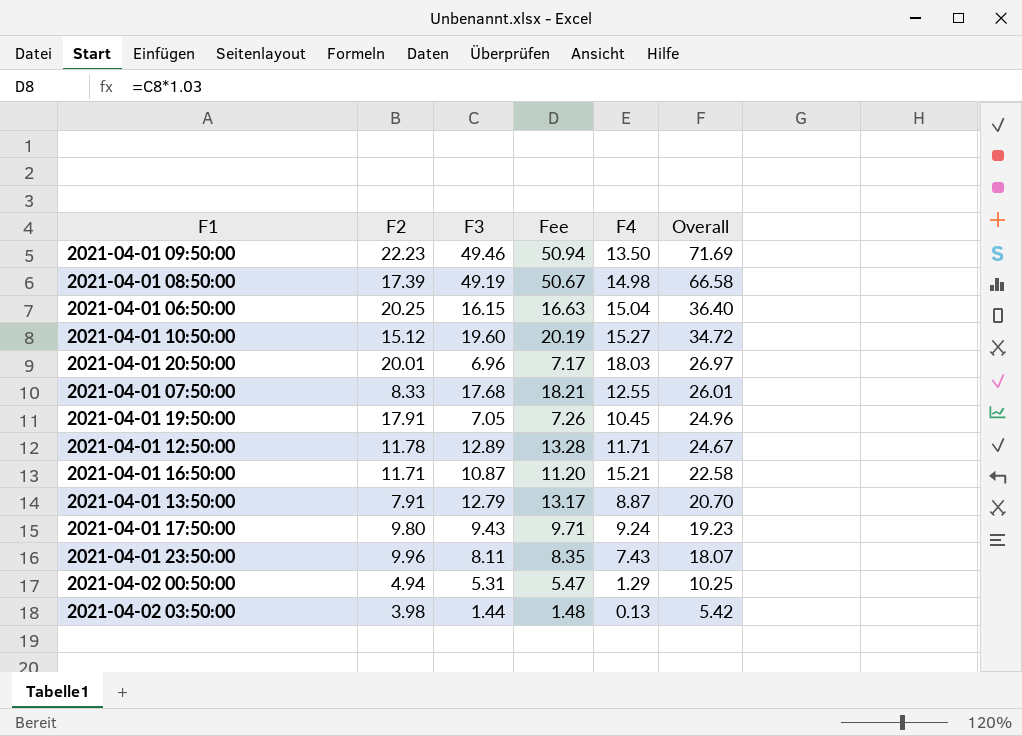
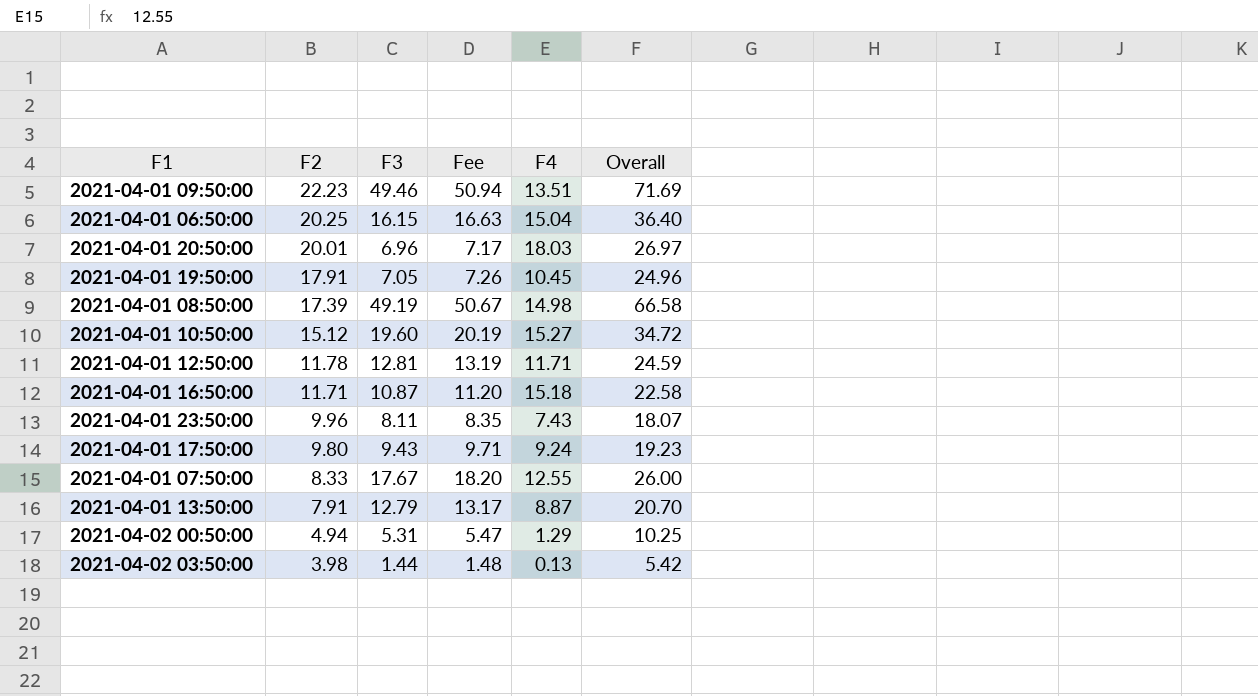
row order: Overall descending -> F2 descending
2021-04-01 09:50:00 | F4: 13.50 -> 13.51
2021-04-01 12:50:00 | F3: 12.89 -> 12.81
2021-04-01 12:50:00 | Fee: 13.28 -> 13.19
2021-04-01 12:50:00 | Overall: 24.67 -> 24.59
2021-04-01 16:50:00 | F4: 15.21 -> 15.18
2021-04-01 07:50:00 | F3: 17.68 -> 17.67
2021-04-01 07:50:00 | Fee: 18.21 -> 18.20
2021-04-01 07:50:00 | Overall: 26.01 -> 26.00

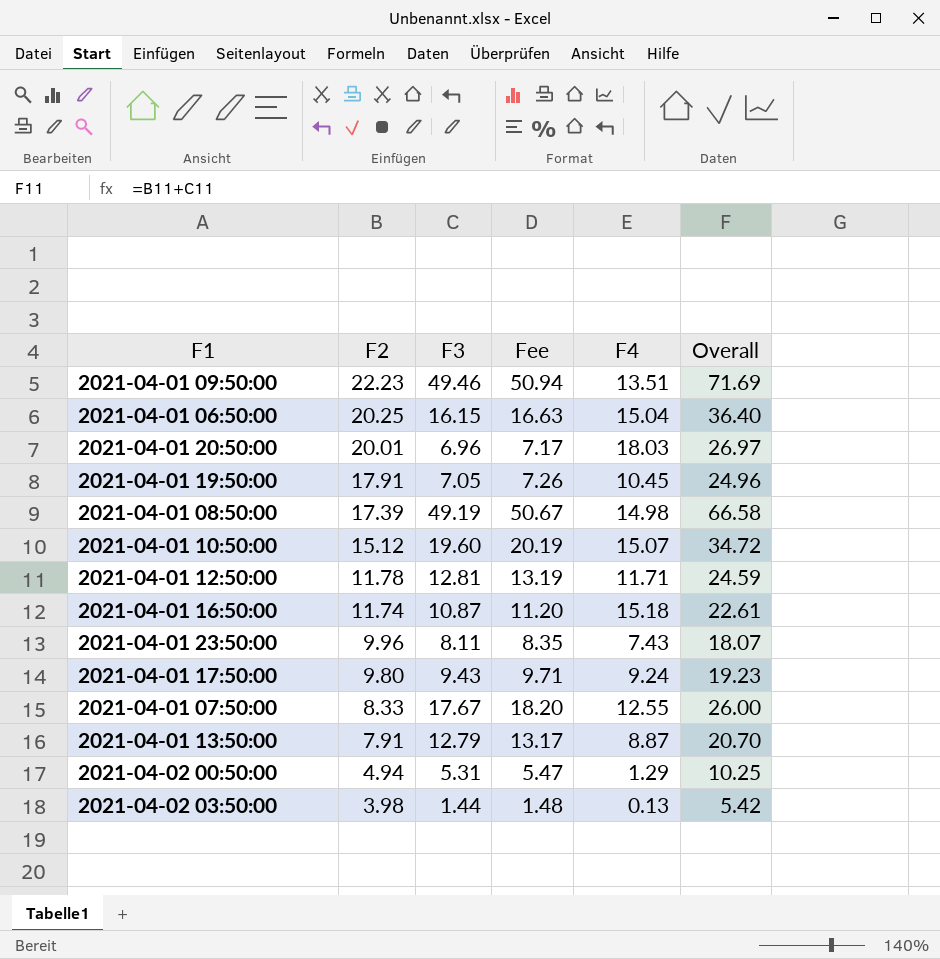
2021-04-01 10:50:00 | F4: 15.27 -> 15.07
2021-04-01 16:50:00 | F2: 11.71 -> 11.74
2021-04-01 16:50:00 | Overall: 22.58 -> 22.61

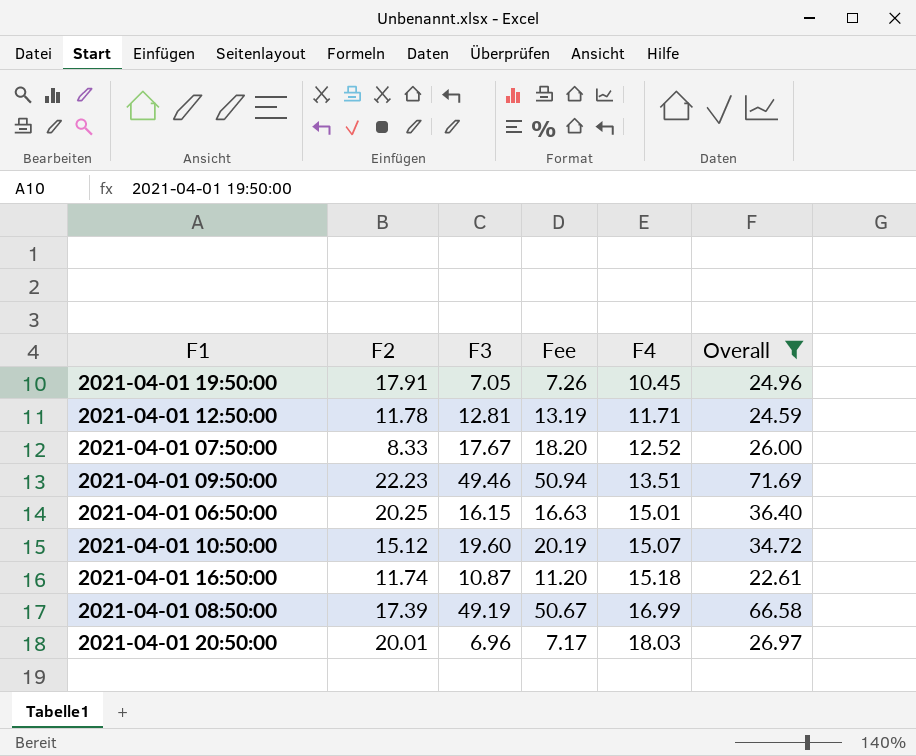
filter: none -> Overall >= 22.61
row order: F2 descending -> F4 ascending
2021-04-01 07:50:00 | F4: 12.55 -> 12.52
2021-04-01 06:50:00 | F4: 15.04 -> 15.01
2021-04-01 08:50:00 | F4: 14.98 -> 16.99

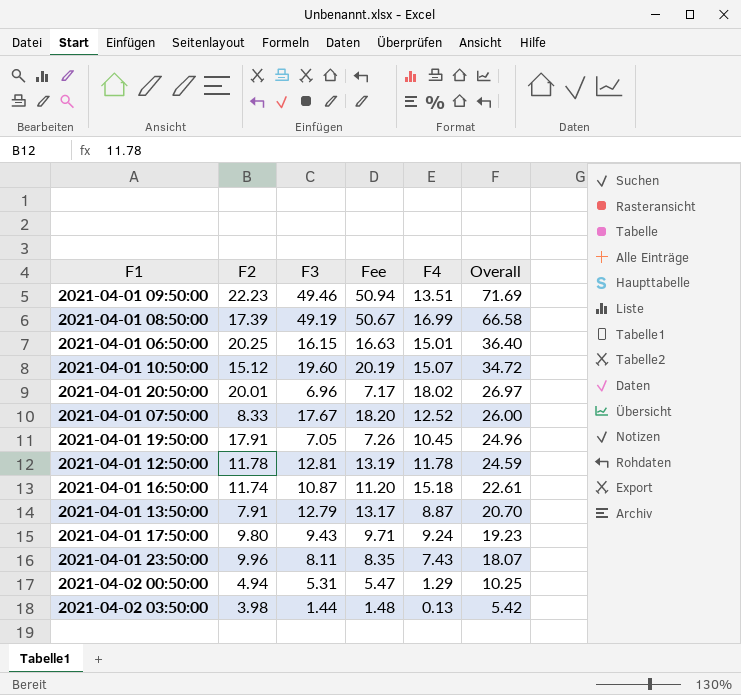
filter: Overall >= 22.61 -> none
row order: F4 ascending -> Overall descending
2021-04-01 20:50:00 | F4: 18.03 -> 18.02
2021-04-01 12:50:00 | F4: 11.71 -> 11.78

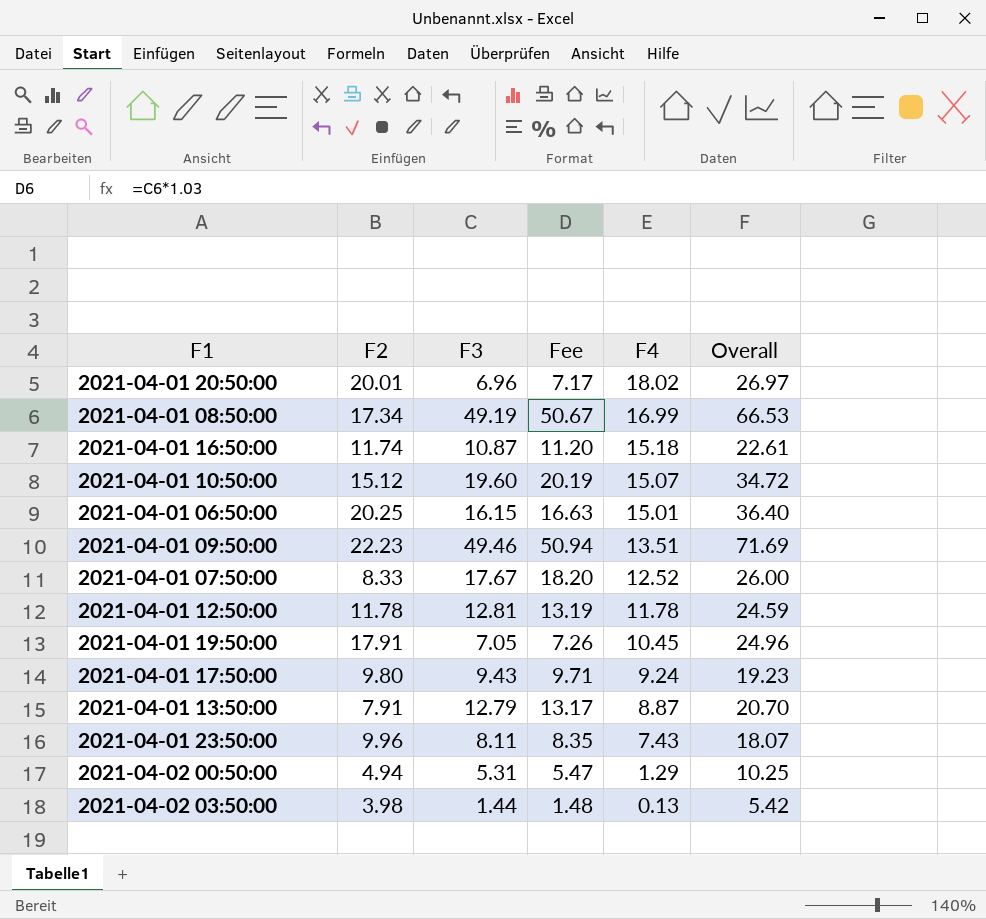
row order: Overall descending -> F4 descending
2021-04-01 08:50:00 | F2: 17.39 -> 17.34
2021-04-01 08:50:00 | Overall: 66.58 -> 66.53

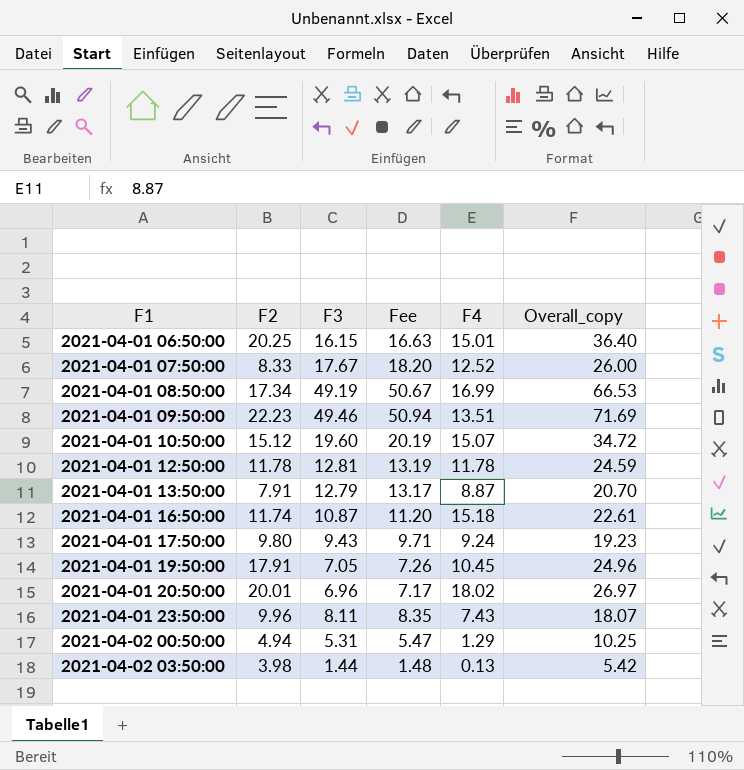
row order: F4 descending -> F1 ascending
column name: Overall -> Overall_copy

